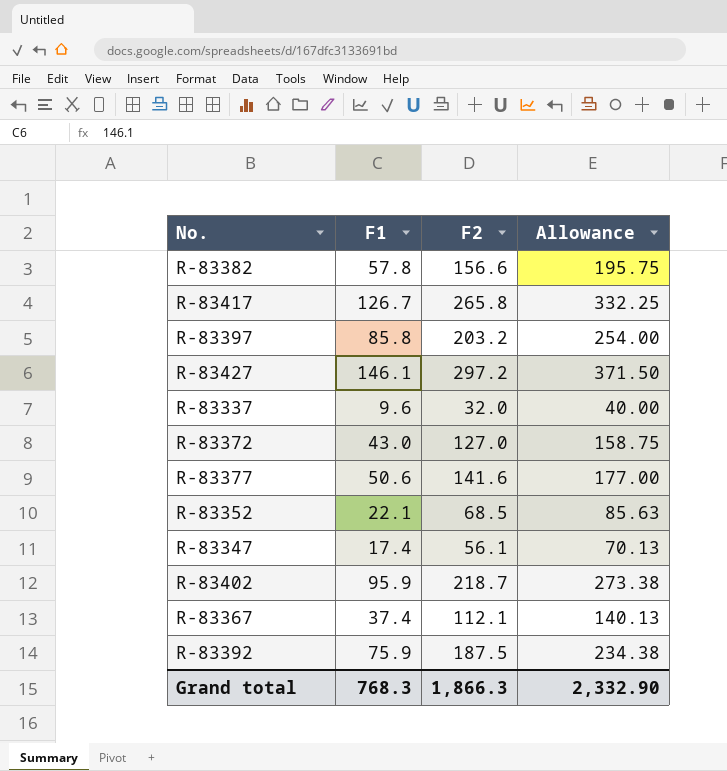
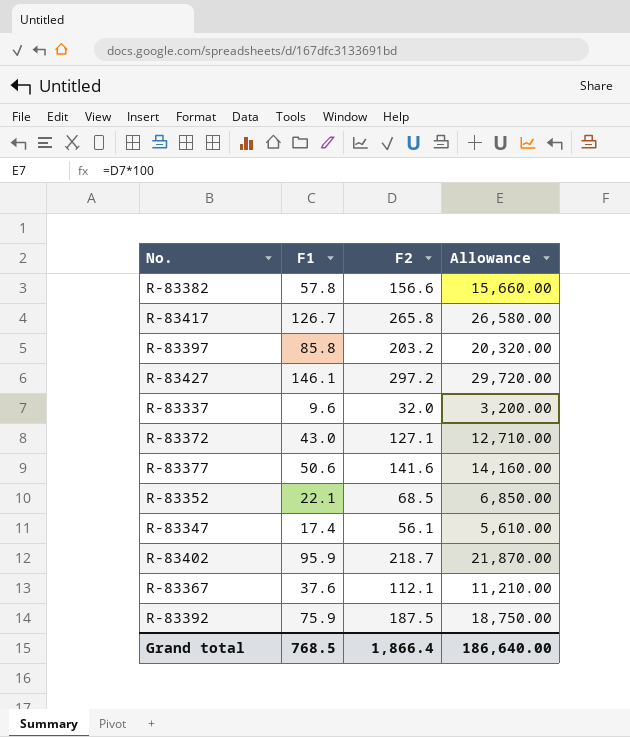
column Allowance | formula: [F2] * 1.25 -> [F2] * 100
R-83372 | F2: 127.0 -> 127.1
R-83367 | F1: 37.4 -> 37.6
Grand total | F1: 768.3 -> 768.5
Grand total | F2: 1,866.3 -> 1,866.4
Grand total | Allowance: 2,332.90 -> 186,640.00

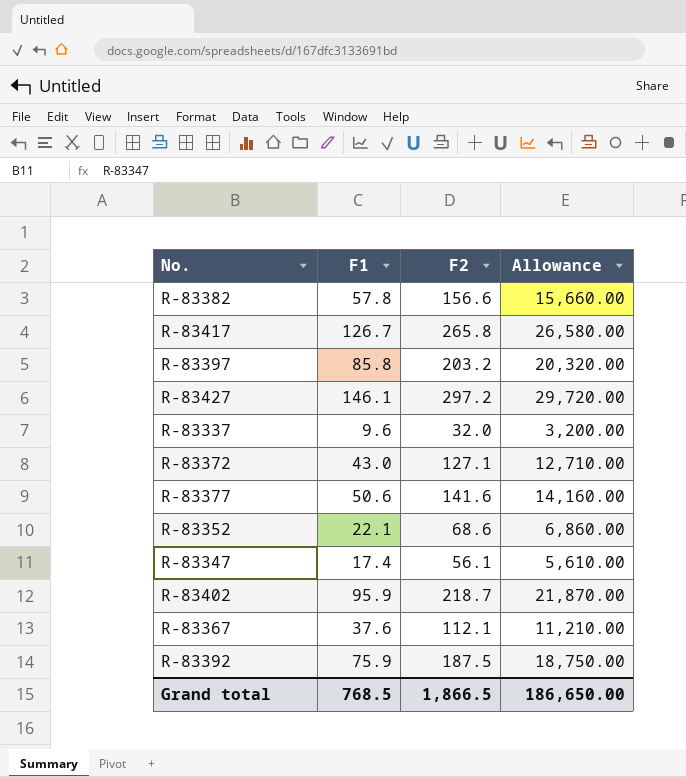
R-83352 | F2: 68.5 -> 68.6
R-83352 | Allowance: 6,850.00 -> 6,860.00
Grand total | F2: 1,866.4 -> 1,866.5
Grand total | Allowance: 186,640.00 -> 186,650.00

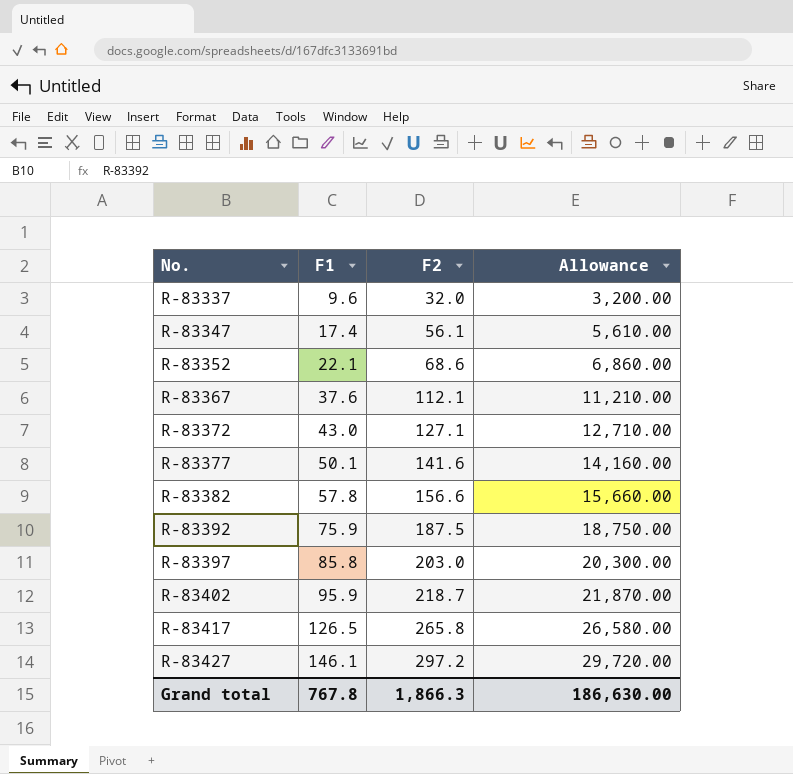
row order: none -> No. ascending
R-83377 | F1: 50.6 -> 50.1
R-83397 | F2: 203.2 -> 203.0
R-83397 | Allowance: 20,320.00 -> 20,300.00
R-83417 | F1: 126.7 -> 126.5
Grand total | F1: 768.5 -> 767.8
Grand total | F2: 1,866.5 -> 1,866.3
Grand total | Allowance: 186,650.00 -> 186,630.00

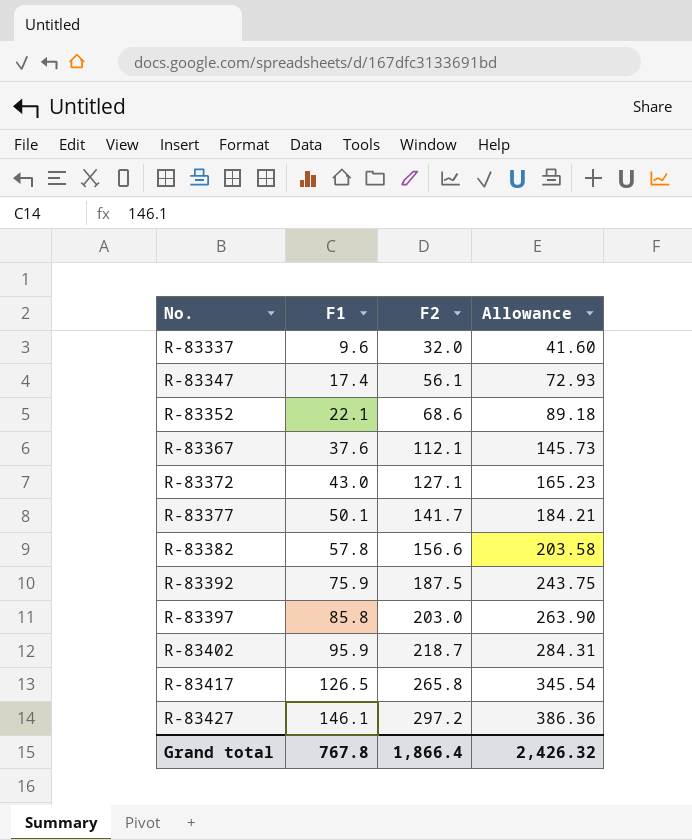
column Allowance | formula: [F2] * 100 -> [F2] * 1.3
R-83377 | F2: 141.6 -> 141.7
Grand total | F2: 1,866.3 -> 1,866.4
Grand total | Allowance: 186,630.00 -> 2,426.32

